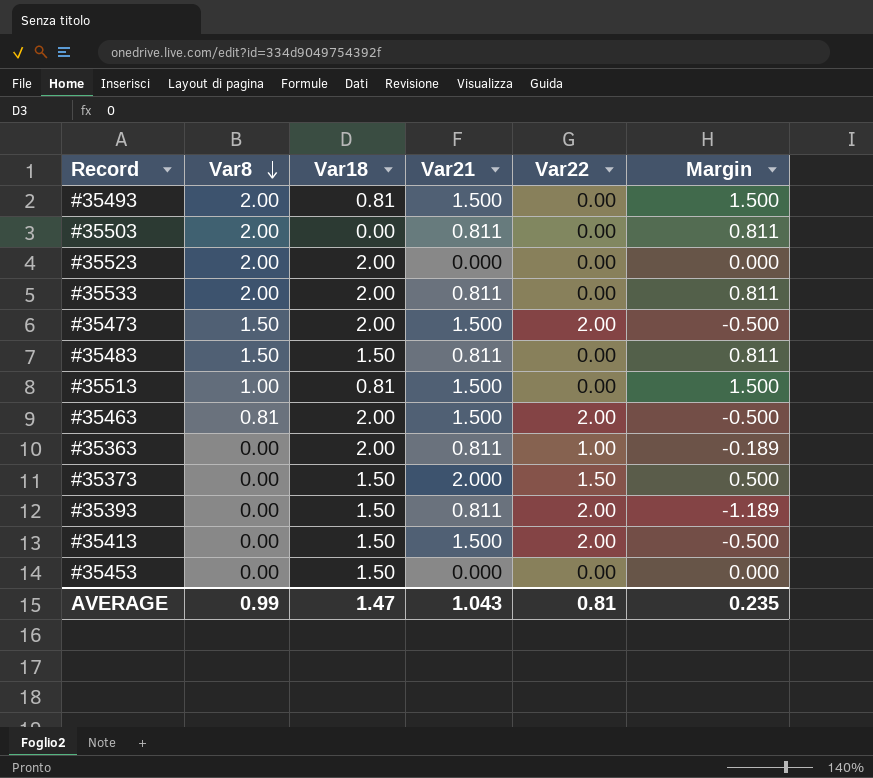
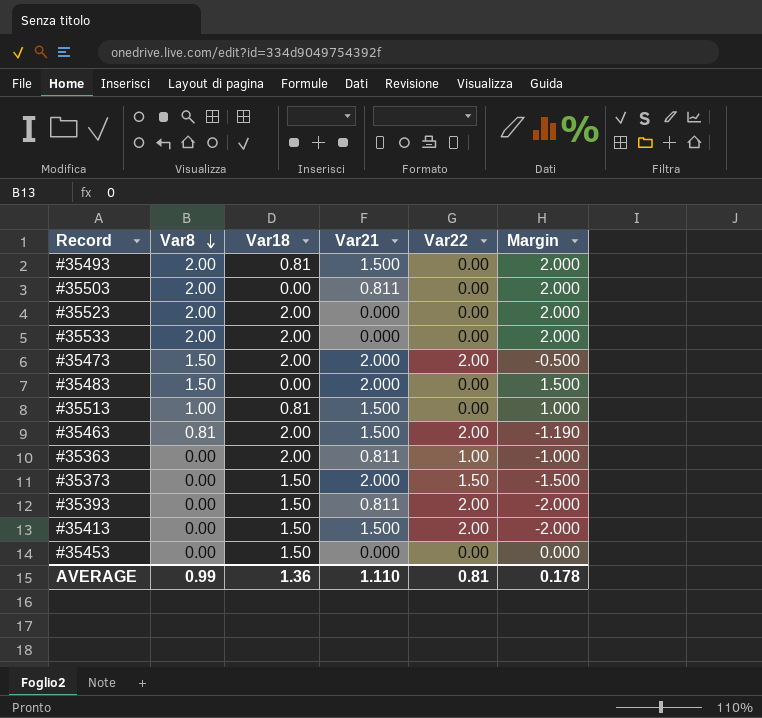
column Margin | formula: [Var21] - [Var22] -> [Var8] - [Var22]
#35533 | Var21: 0.811 -> 0.000
#35473 | Var21: 1.500 -> 2.000
#35483 | Var18: 1.50 -> 0.00
#35483 | Var21: 0.811 -> 2.000
AVERAGE | Var18: 1.47 -> 1.36
AVERAGE | Var21: 1.043 -> 1.110
AVERAGE | Margin: 0.235 -> 0.178

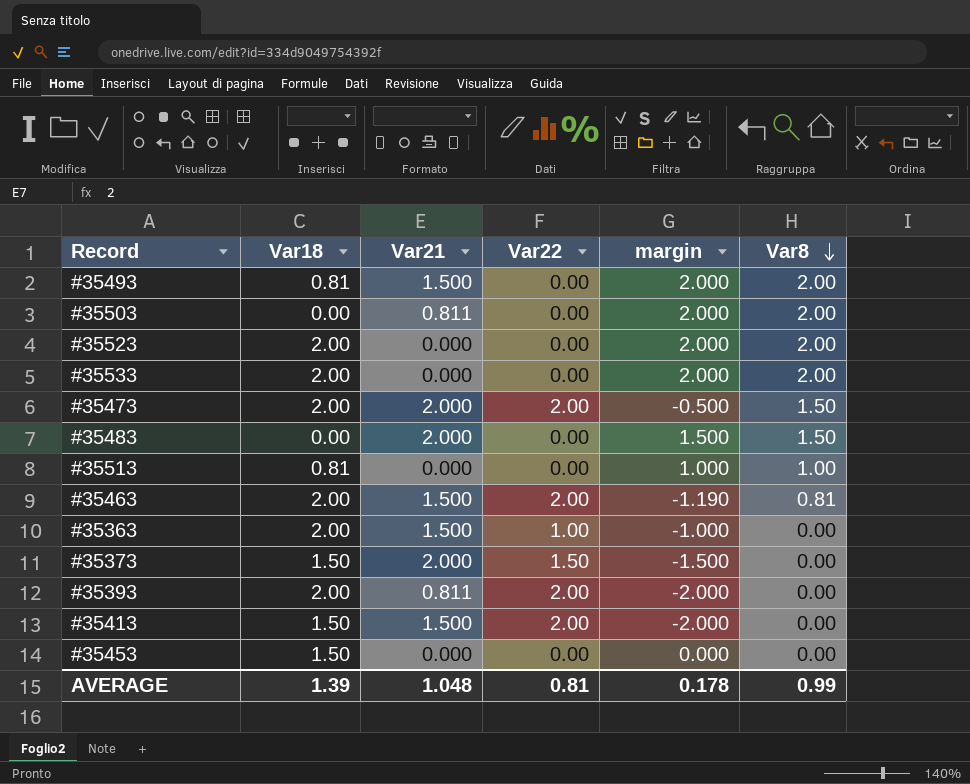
column name: Margin -> margin
column Var8 | position: 2 -> 6
#35513 | Var21: 1.500 -> 0.000
#35363 | Var21: 0.811 -> 1.500
#35393 | Var18: 1.50 -> 2.00
AVERAGE | Var18: 1.36 -> 1.39
AVERAGE | Var21: 1.110 -> 1.048

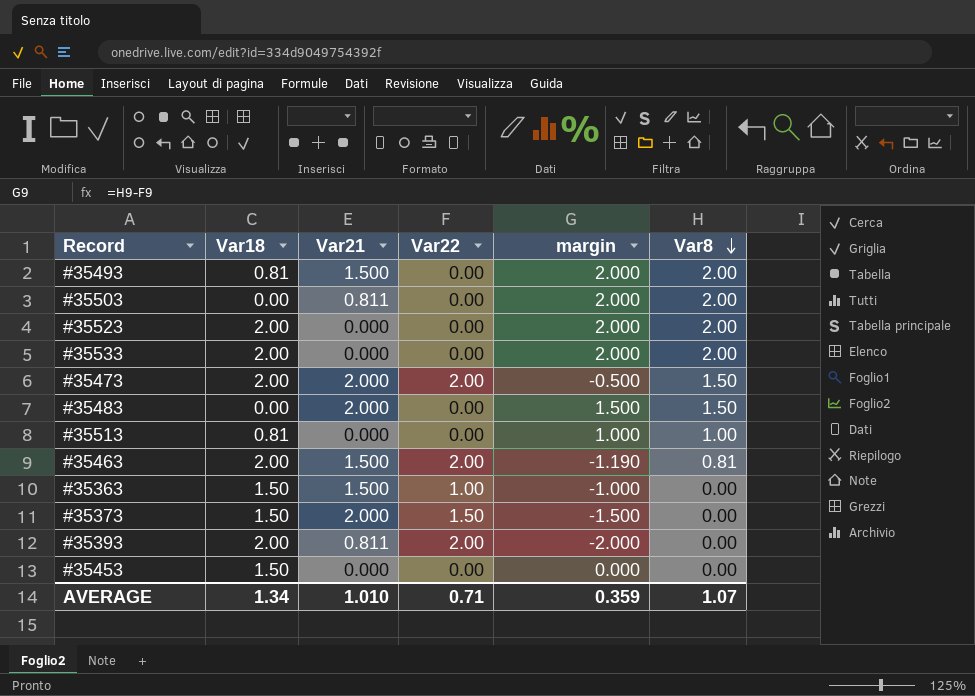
row #35413: 1.50 | 1.500 | 2.00 | -2.000 | 0.00 -> none
#35363 | Var18: 2.00 -> 1.50
AVERAGE | Var18: 1.39 -> 1.34
AVERAGE | Var21: 1.048 -> 1.010
AVERAGE | Var22: 0.81 -> 0.71
AVERAGE | margin: 0.178 -> 0.359
AVERAGE | Var8: 0.99 -> 1.07

